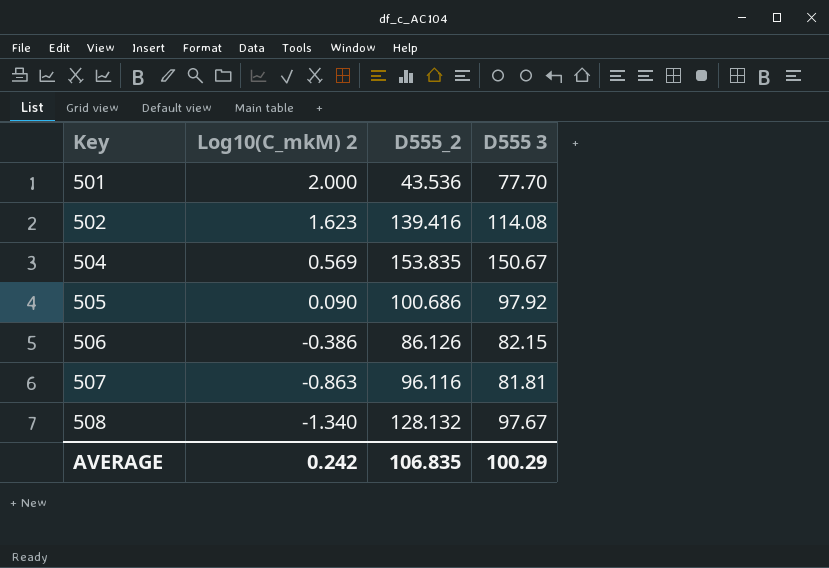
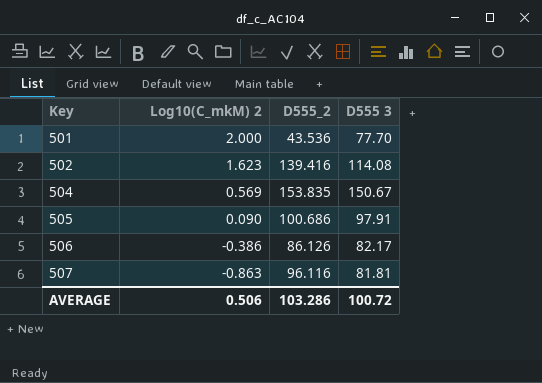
row 508: -1.340 | 128.132 | 97.67 -> none
505 | D555 3: 97.92 -> 97.91
506 | D555 3: 82.15 -> 82.17
AVERAGE | Log10(C_mkM) 2: 0.242 -> 0.506
AVERAGE | D555_2: 106.835 -> 103.286
AVERAGE | D555 3: 100.29 -> 100.72

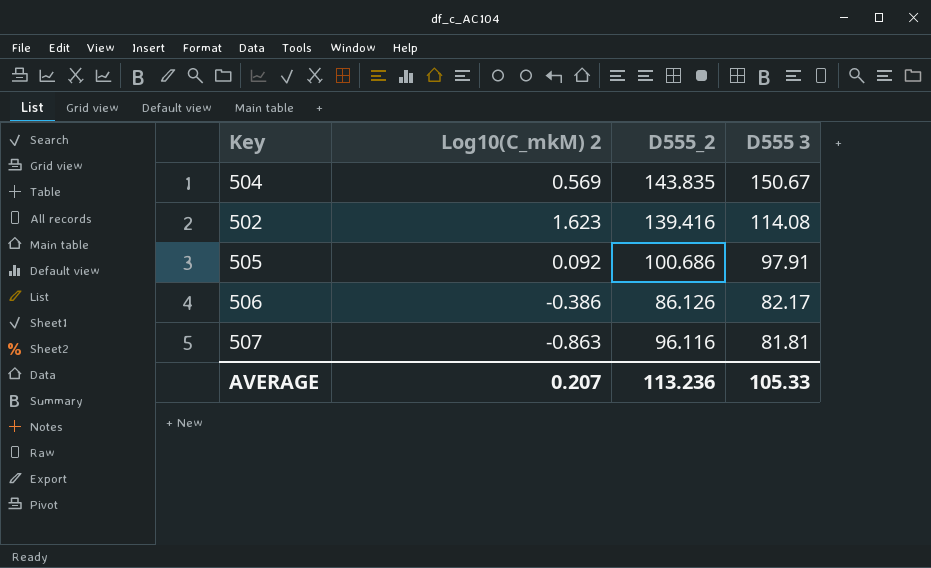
row order: Key ascending -> D555 3 descending
row 501: 2.000 | 43.536 | 77.70 -> none
504 | D555_2: 153.835 -> 143.835
505 | Log10(C_mkM) 2: 0.090 -> 0.092
AVERAGE | Log10(C_mkM) 2: 0.506 -> 0.207
AVERAGE | D555_2: 103.286 -> 113.236
AVERAGE | D555 3: 100.72 -> 105.33

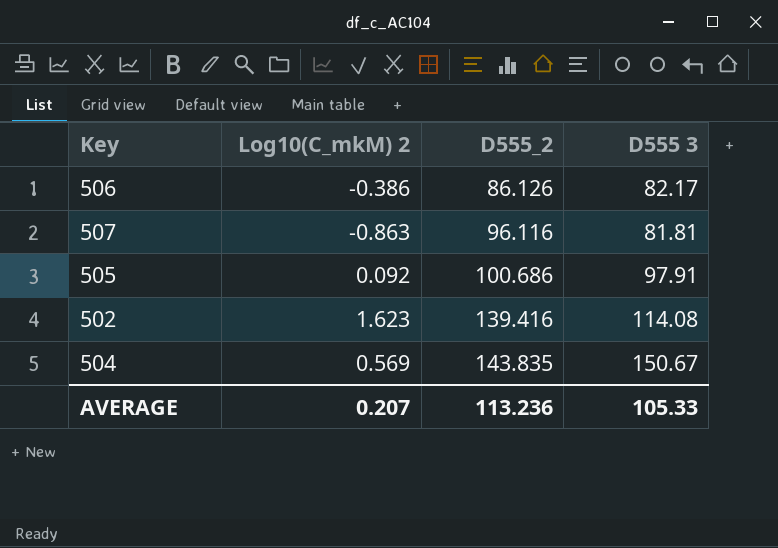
row order: D555 3 descending -> D555_2 ascending

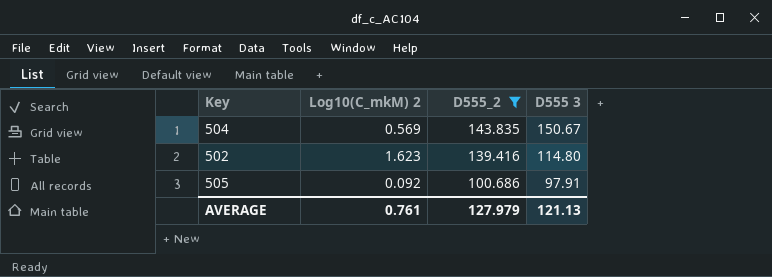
filter: none -> D555_2 >= 100.686
row order: D555_2 ascending -> D555_2 descending
502 | D555 3: 114.08 -> 114.80
AVERAGE | Log10(C_mkM) 2: 0.207 -> 0.761
AVERAGE | D555_2: 113.236 -> 127.979
AVERAGE | D555 3: 105.33 -> 121.13

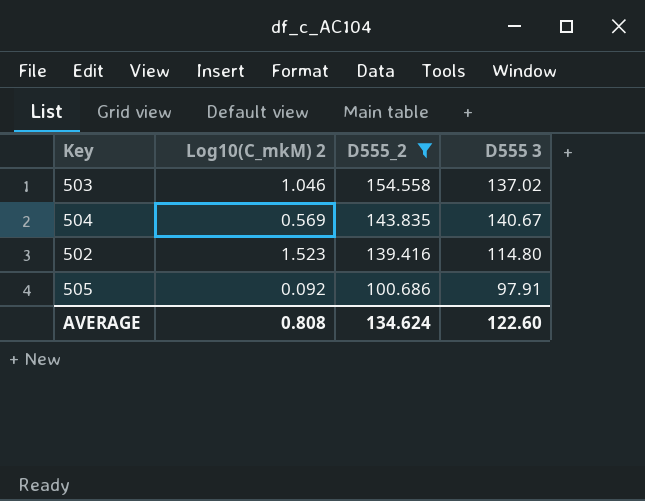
row 503: none -> 1.046 | 154.558 | 137.02
504 | D555 3: 150.67 -> 140.67
502 | Log10(C_mkM) 2: 1.623 -> 1.523
AVERAGE | Log10(C_mkM) 2: 0.761 -> 0.808
AVERAGE | D555_2: 127.979 -> 134.624
AVERAGE | D555 3: 121.13 -> 122.60

